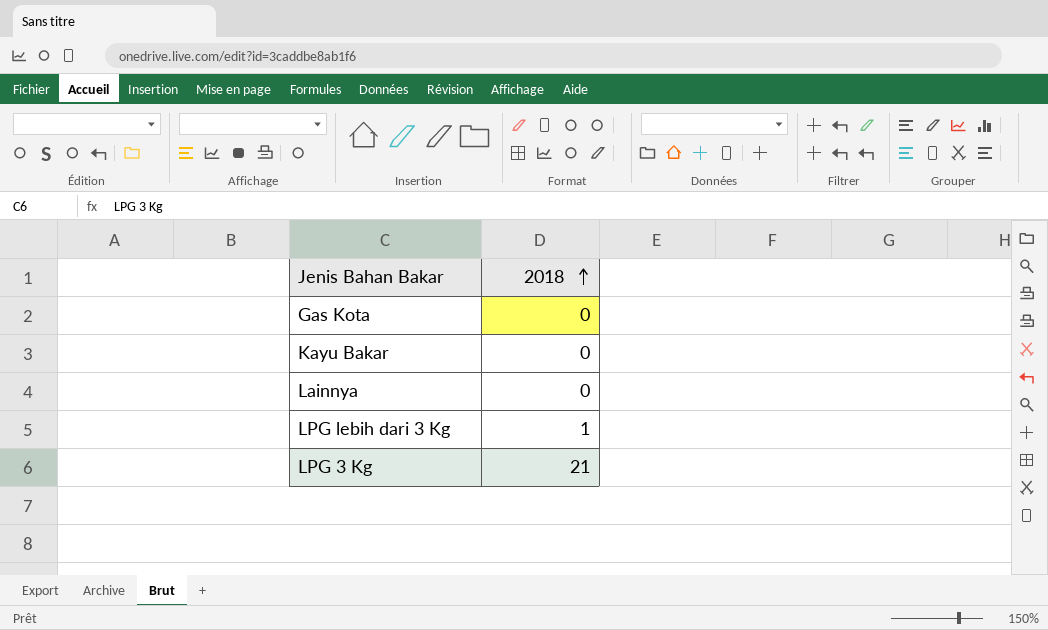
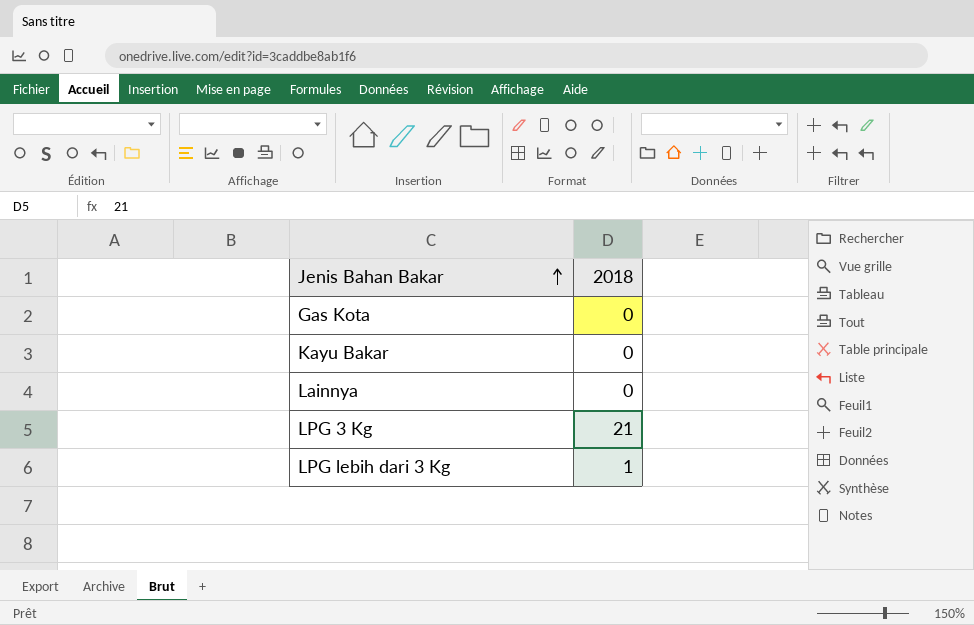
row order: 2018 ascending -> Jenis Bahan Bakar ascending

